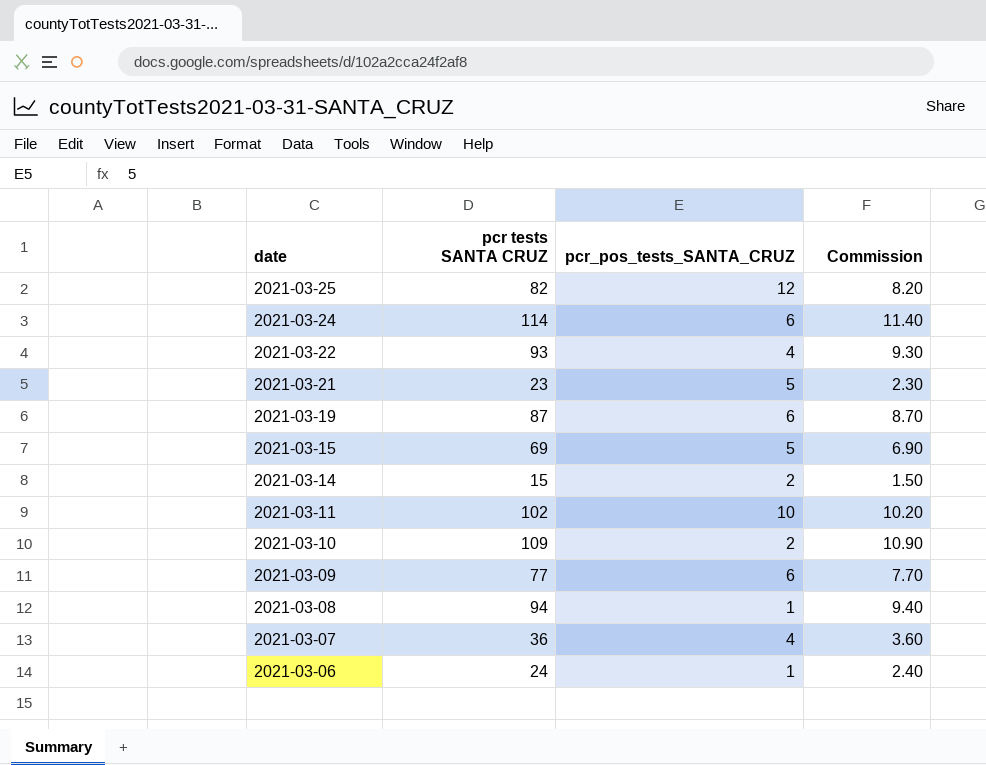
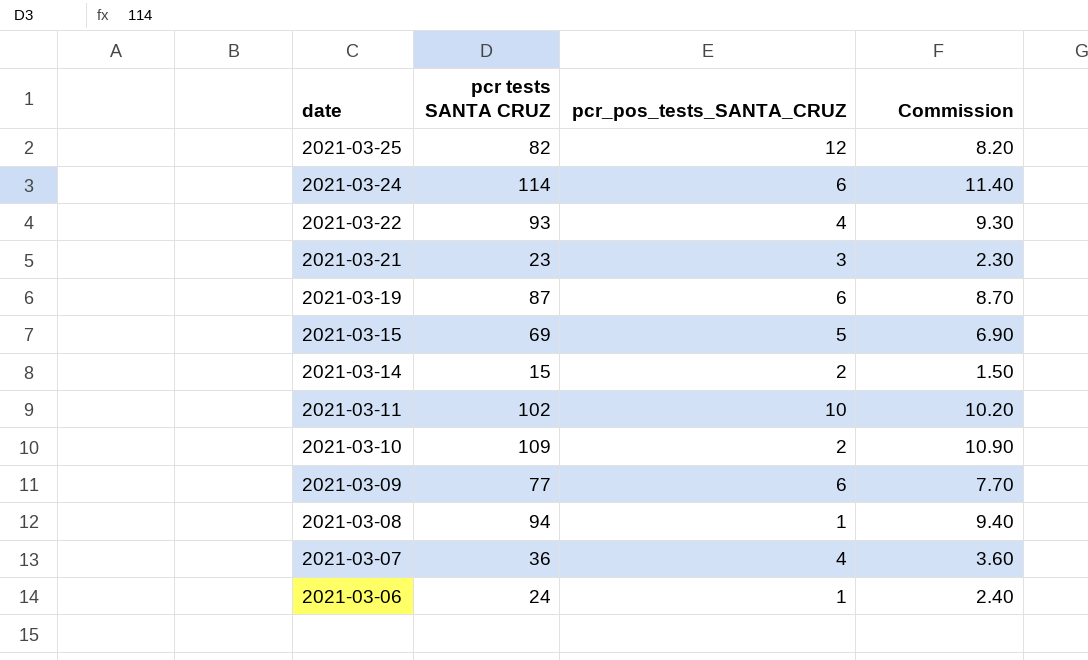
2021-03-21 | pcr_pos_tests_SANTA_CRUZ: 5 -> 3

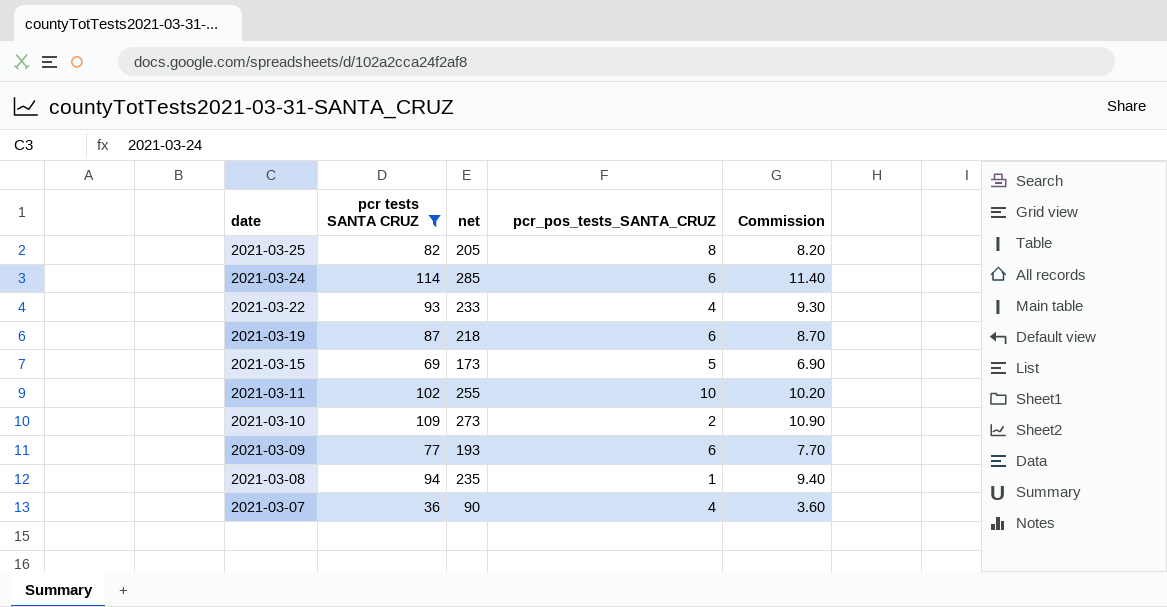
filter: none -> pcr tests SANTA CRUZ >= 36
column net | formula: none -> [pcr tests SANTA CRUZ] * 2.5
2021-03-25 | pcr_pos_tests_SANTA_CRUZ: 12 -> 8

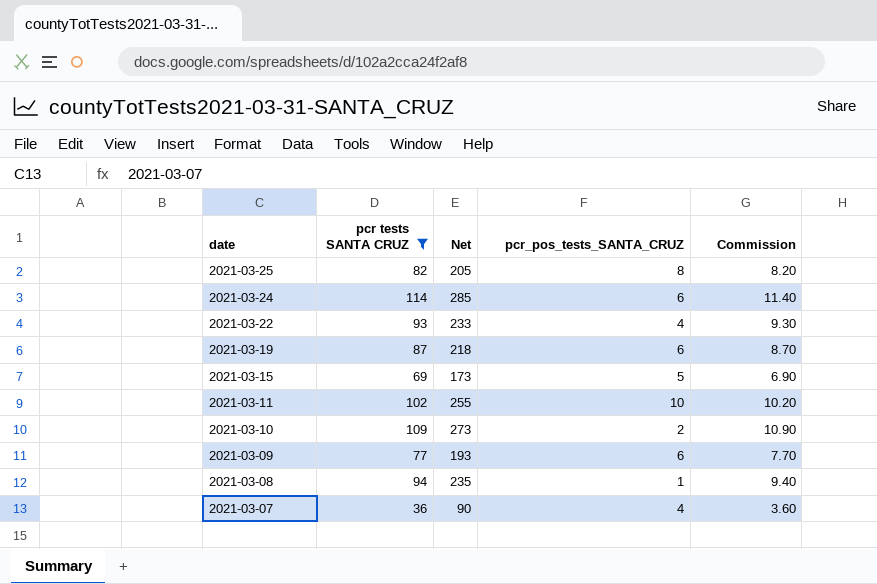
column name: net -> Net

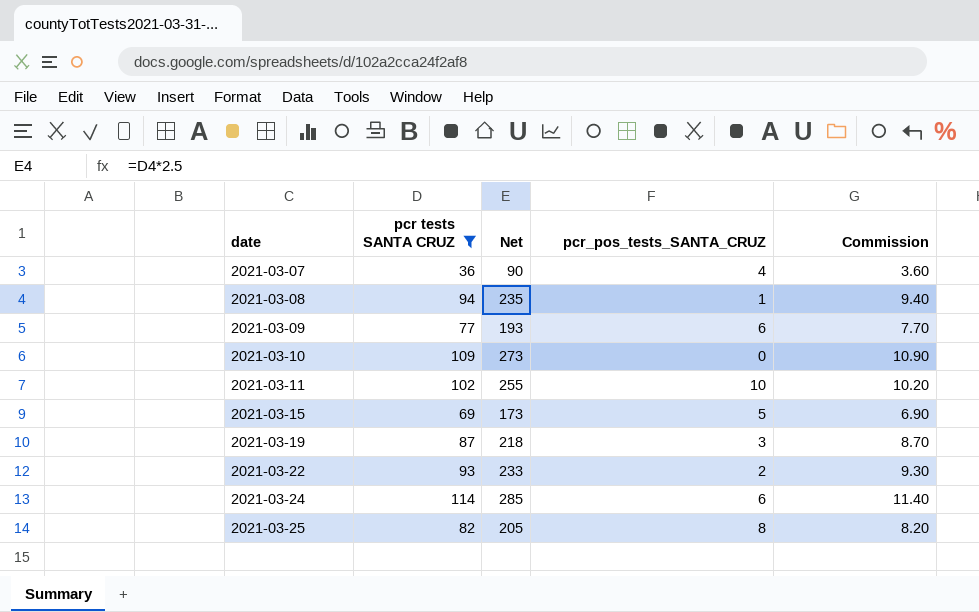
row order: date descending -> date ascending
2021-03-10 | pcr_pos_tests_SANTA_CRUZ: 2 -> 0
2021-03-19 | pcr_pos_tests_SANTA_CRUZ: 6 -> 3
2021-03-22 | pcr_pos_tests_SANTA_CRUZ: 4 -> 2

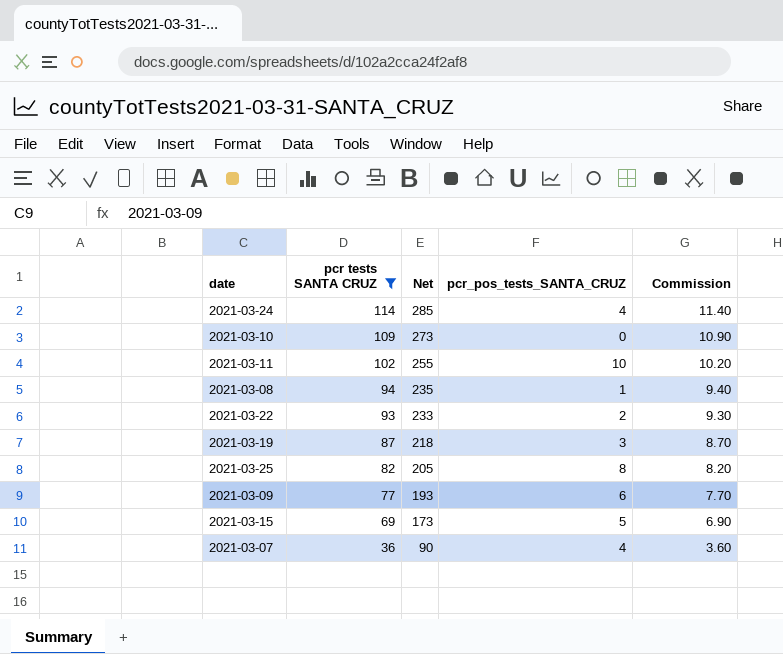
row order: date ascending -> pcr tests SANTA CRUZ descending
2021-03-24 | pcr_pos_tests_SANTA_CRUZ: 6 -> 4

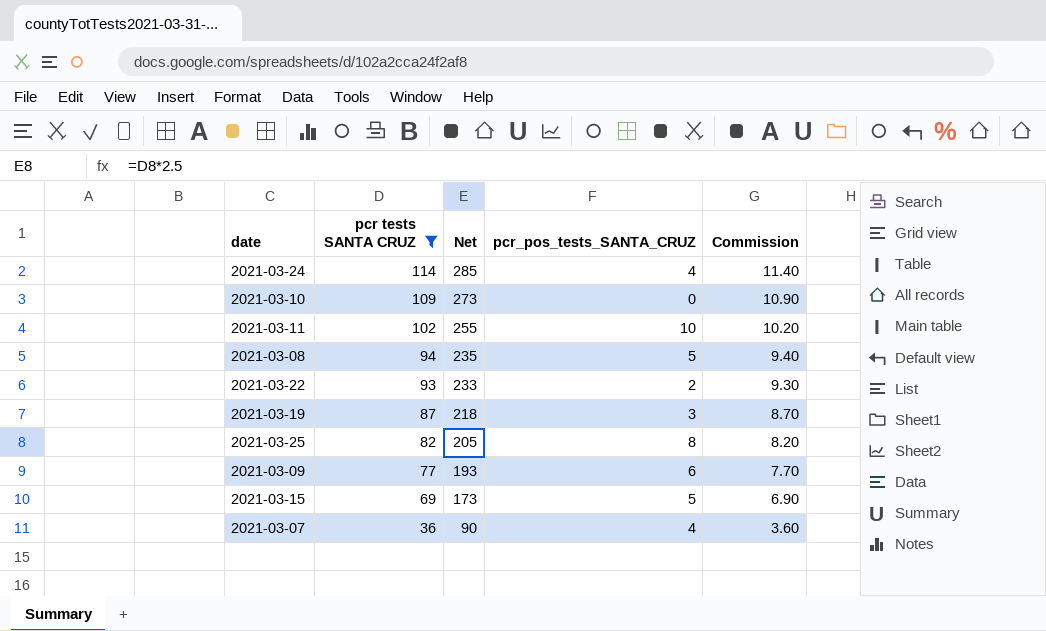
2021-03-08 | pcr_pos_tests_SANTA_CRUZ: 1 -> 5

